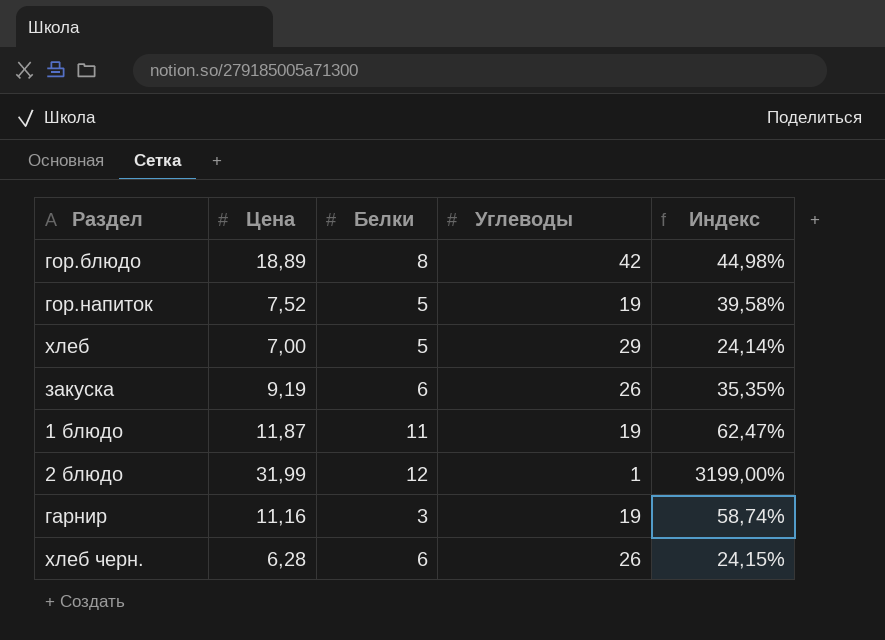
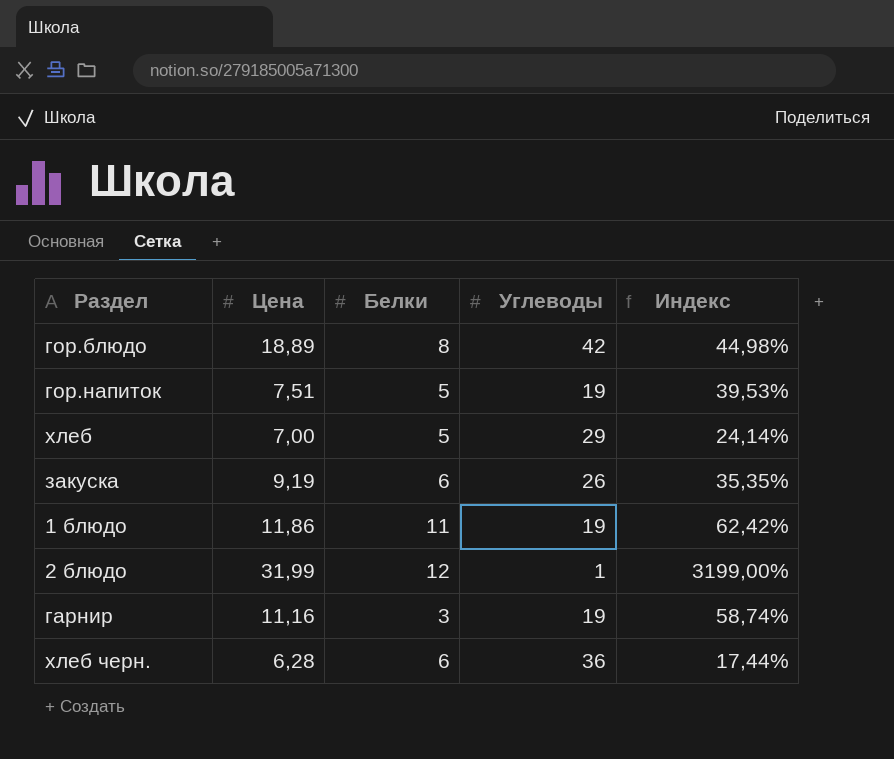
гор.напиток | Цена: 7,52 -> 7,51
гор.напиток | Индекс: 39,58% -> 39,53%
1 блюдо | Цена: 11,87 -> 11,86
1 блюдо | Индекс: 62,47% -> 62,42%
хлеб черн. | Углеводы: 26 -> 36
хлеб черн. | Индекс: 24,15% -> 17,44%

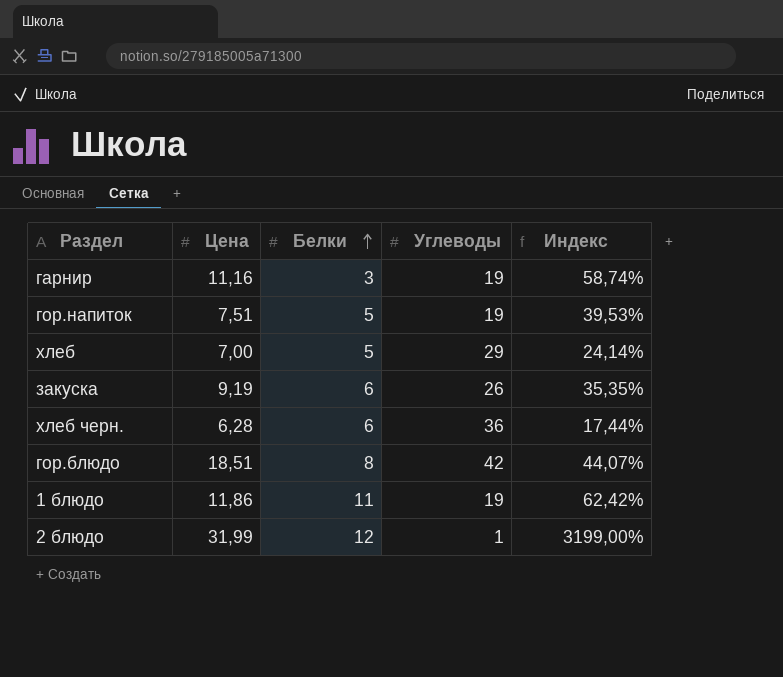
row order: none -> Белки ascending
гор.блюдо | Цена: 18,89 -> 18,51
гор.блюдо | Индекс: 44,98% -> 44,07%

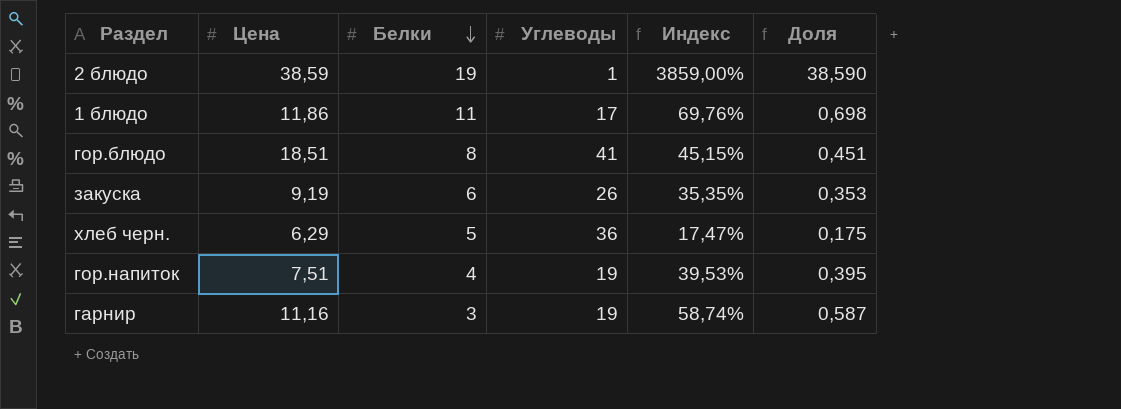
row order: Белки ascending -> Белки descending
column Доля | formula: none -> [Цена] / [Углеводы]
row хлеб: 7,00 | 5 | 29 | 24,14% -> none
2 блюдо | Цена: 31,99 -> 38,59
2 блюдо | Белки: 12 -> 19
2 блюдо | Индекс: 3199,00% -> 3859,00%
1 блюдо | Углеводы: 19 -> 17
1 блюдо | Индекс: 62,42% -> 69,76%
гор.блюдо | Углеводы: 42 -> 41
гор.блюдо | Индекс: 44,07% -> 45,15%
хлеб черн. | Цена: 6,28 -> 6,29
хлеб черн. | Белки: 6 -> 5
хлеб черн. | Индекс: 17,44% -> 17,47%
гор.напиток | Белки: 5 -> 4

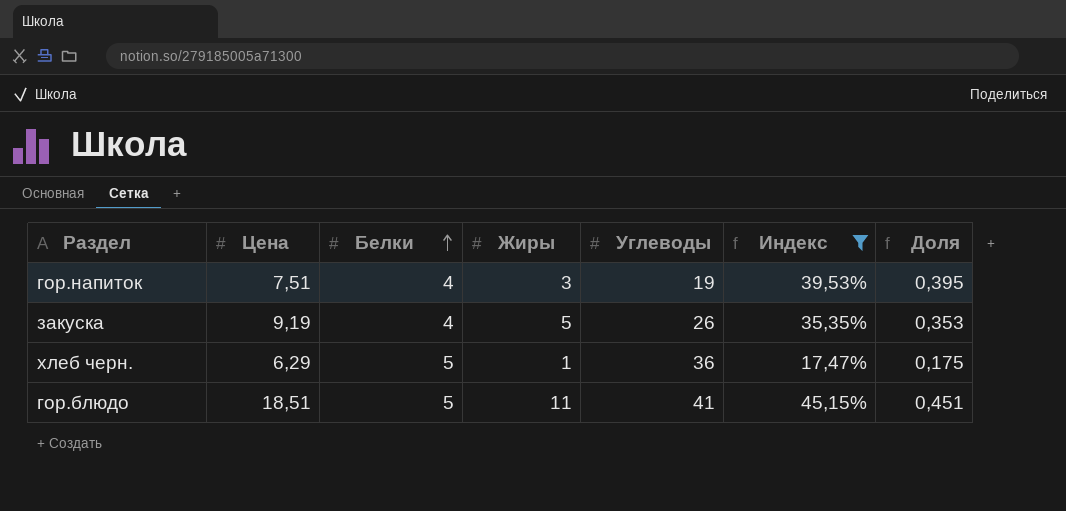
filter: none -> Индекс <= 45,15%
row order: Белки descending -> Белки ascending
column Жиры | position: none -> 4
закуска | Белки: 6 -> 4
гор.блюдо | Белки: 8 -> 5

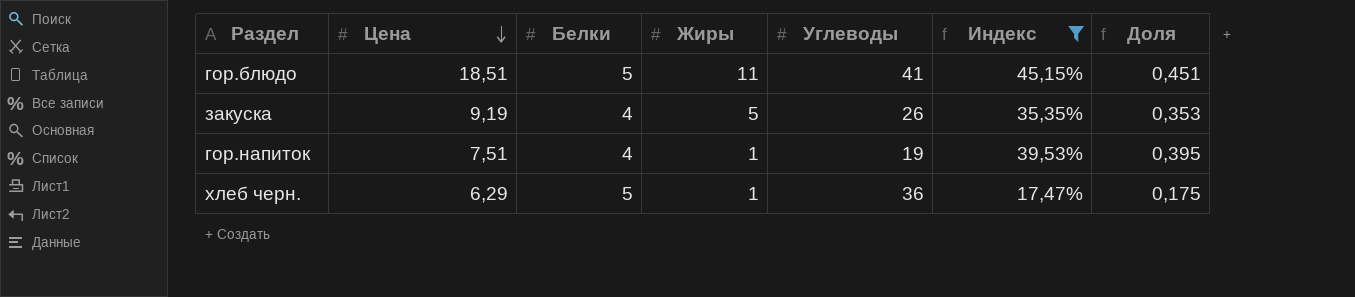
row order: Белки ascending -> Цена descending
гор.напиток | Жиры: 3 -> 1

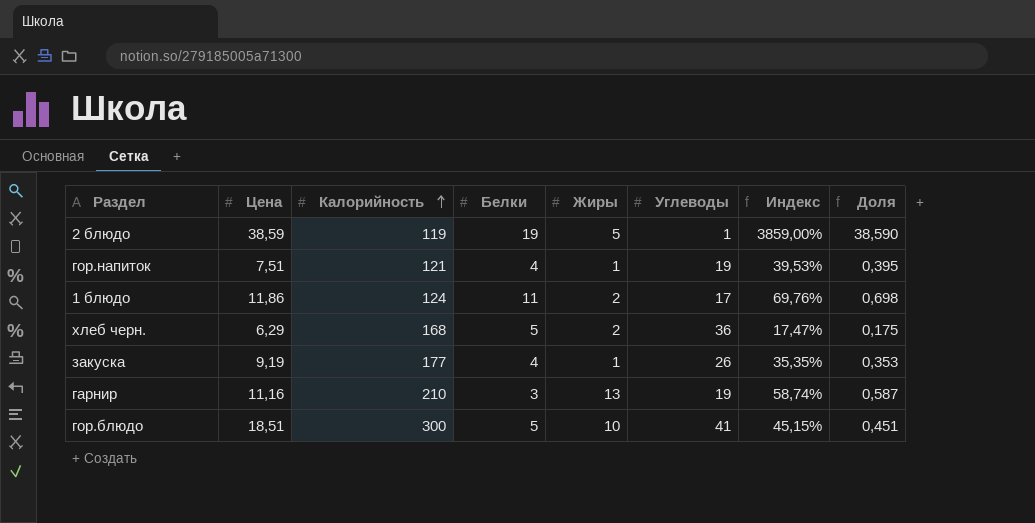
filter: Индекс <= 45,15% -> none
row order: Цена descending -> Калорийность ascending
column Калорийность | position: none -> 3
хлеб черн. | Жиры: 1 -> 2
закуска | Жиры: 5 -> 1
гор.блюдо | Жиры: 11 -> 10

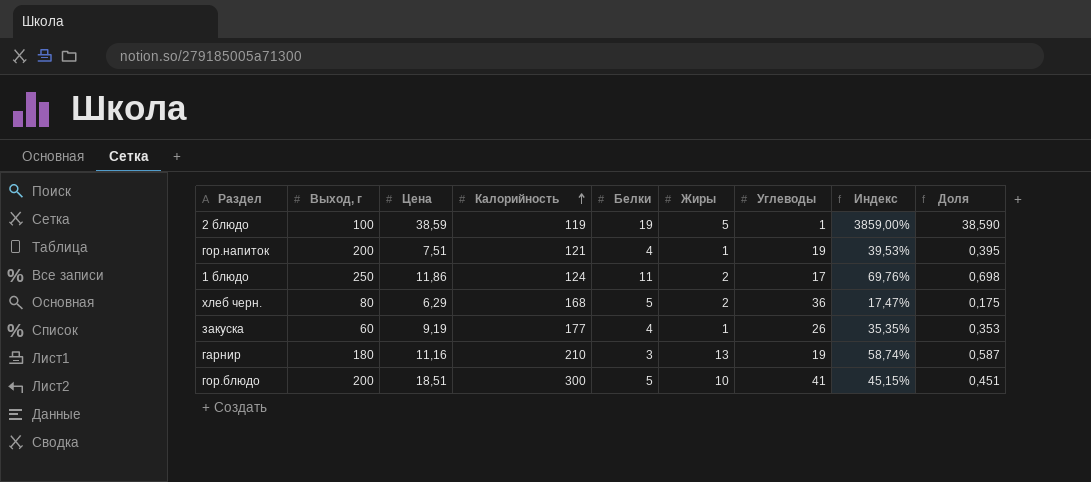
column Выход, г | position: none -> 2

